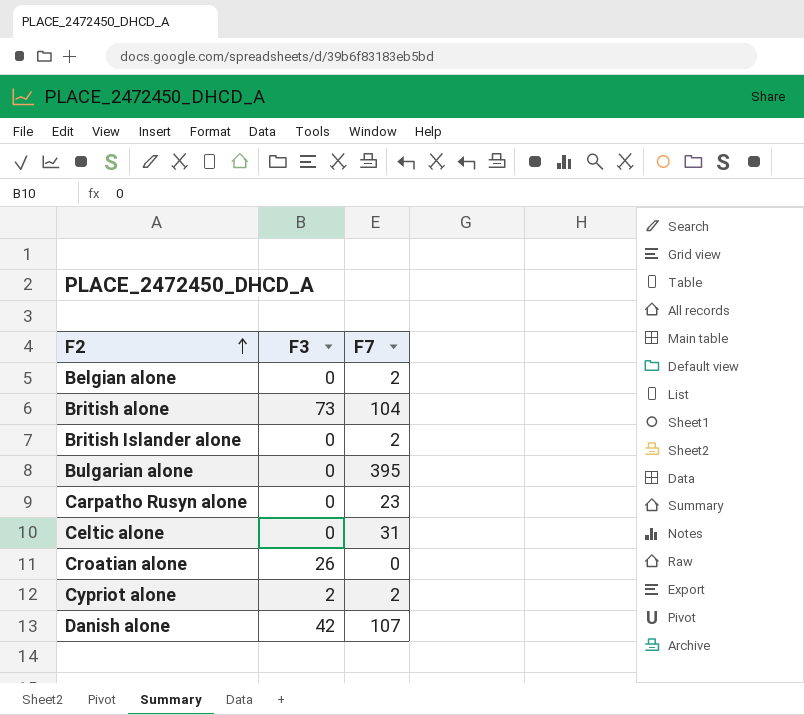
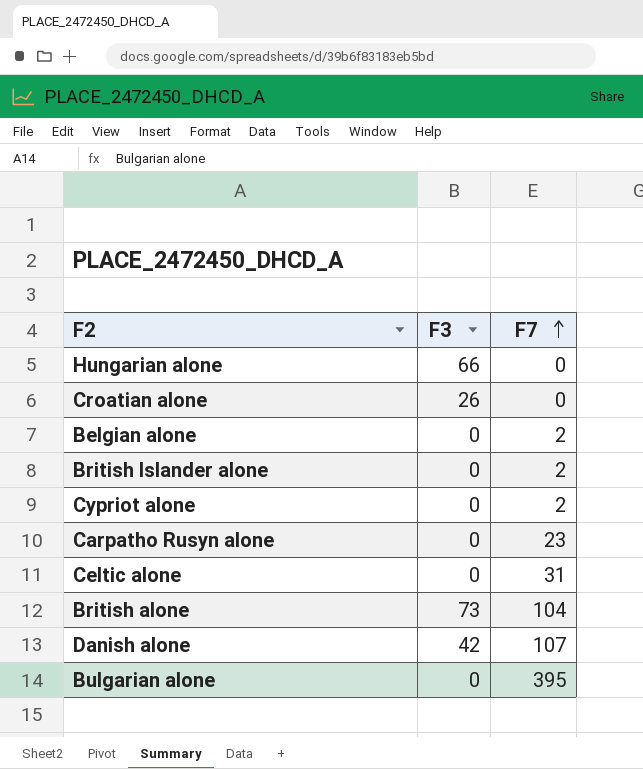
row order: F2 ascending -> F7 ascending
row Hungarian alone: none -> 66 | 0
Cypriot alone | F3: 2 -> 0

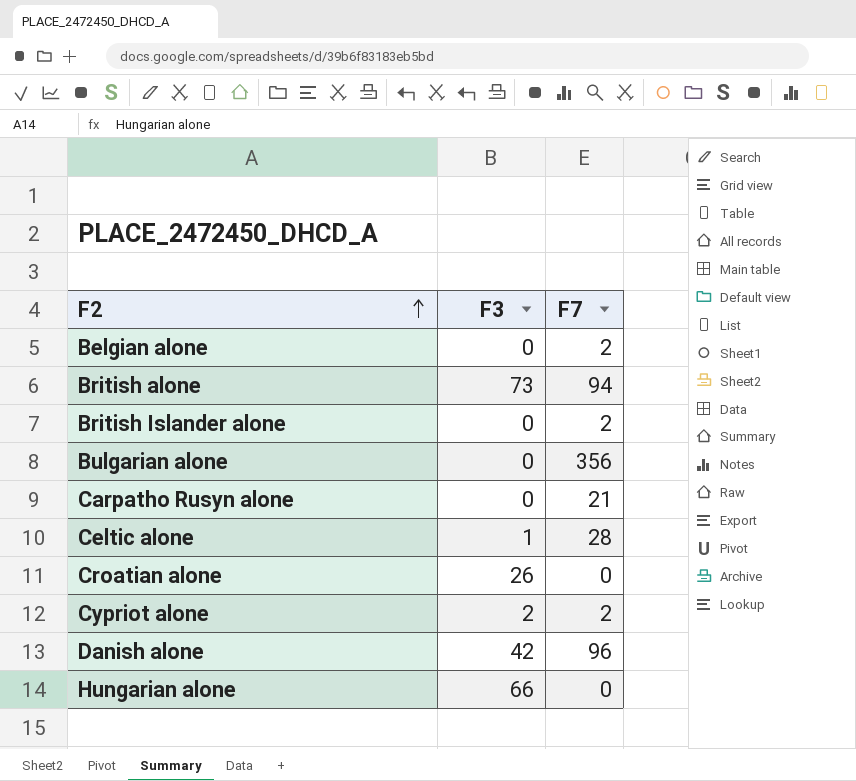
row order: F7 ascending -> F2 ascending
British alone | F7: 104 -> 94
Bulgarian alone | F7: 395 -> 356
Carpatho Rusyn alone | F7: 23 -> 21
Celtic alone | F3: 0 -> 1
Celtic alone | F7: 31 -> 28
Cypriot alone | F3: 0 -> 2
Danish alone | F7: 107 -> 96

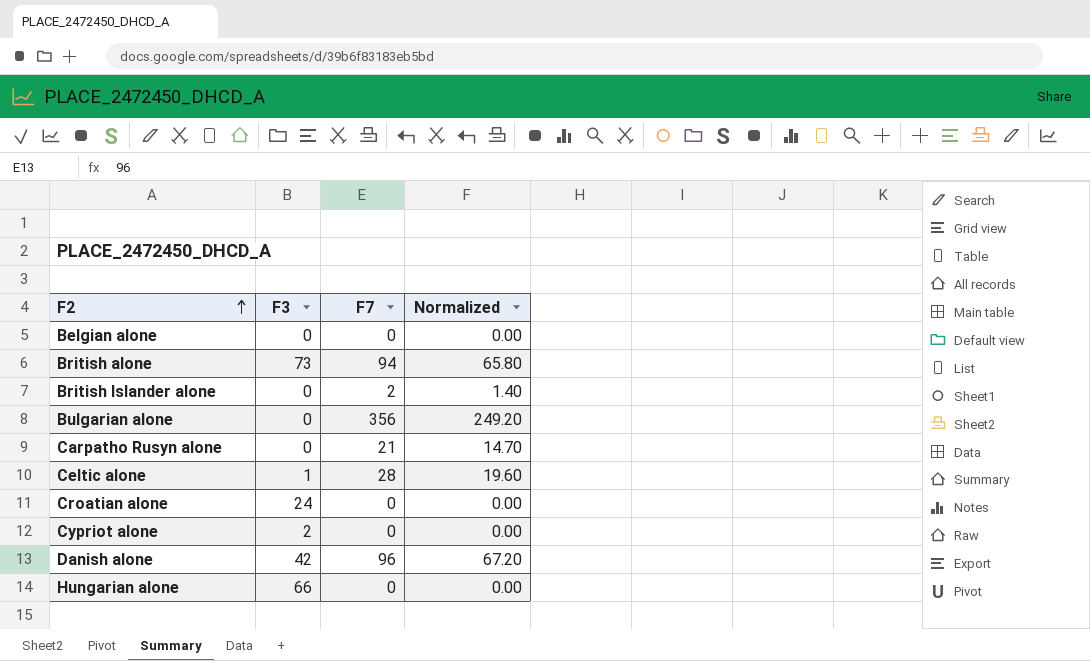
column Normalized | formula: none -> [F7] * 0.7
Belgian alone | F7: 2 -> 0
Croatian alone | F3: 26 -> 24
Cypriot alone | F7: 2 -> 0

